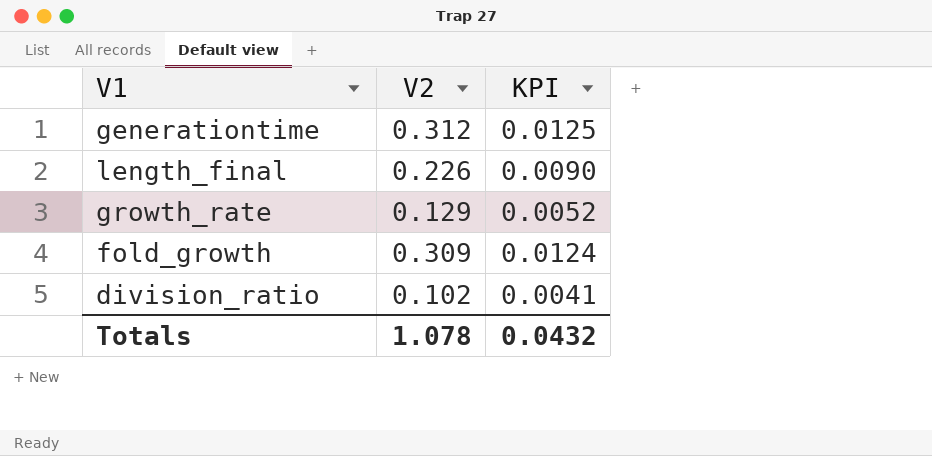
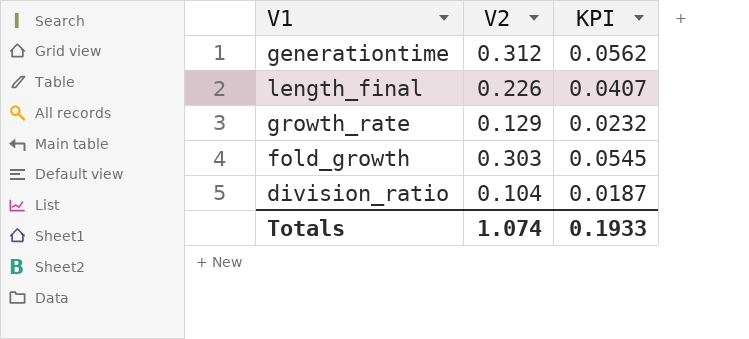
column KPI | formula: [V2] * 0.04 -> [V2] * 0.18
fold_growth | V2: 0.309 -> 0.303
division_ratio | V2: 0.102 -> 0.104
Totals | V2: 1.078 -> 1.074
Totals | KPI: 0.0432 -> 0.1933

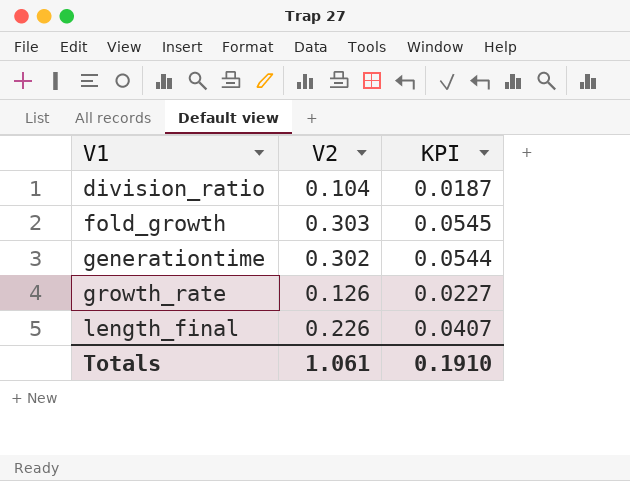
row order: none -> V1 ascending
generationtime | V2: 0.312 -> 0.302
generationtime | KPI: 0.0562 -> 0.0544
growth_rate | V2: 0.129 -> 0.126
growth_rate | KPI: 0.0232 -> 0.0227
Totals | V2: 1.074 -> 1.061
Totals | KPI: 0.1933 -> 0.1910

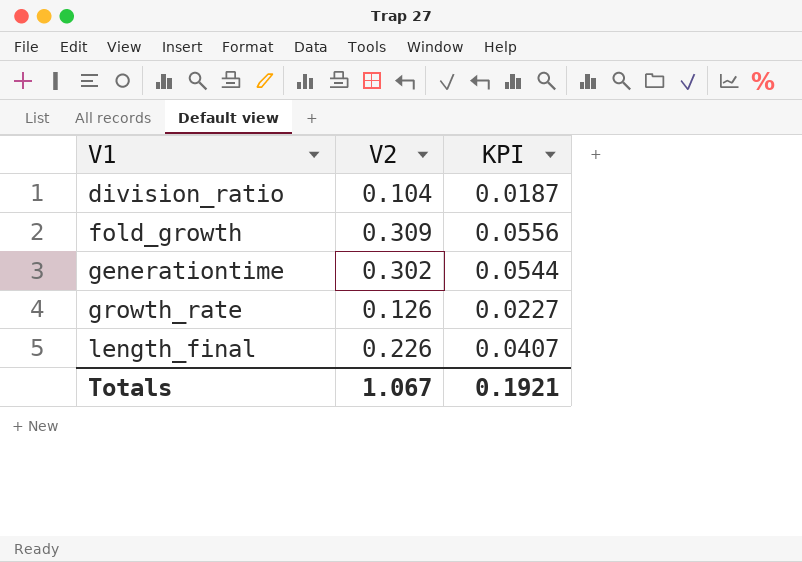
fold_growth | V2: 0.303 -> 0.309
fold_growth | KPI: 0.0545 -> 0.0556
Totals | V2: 1.061 -> 1.067
Totals | KPI: 0.1910 -> 0.1921

